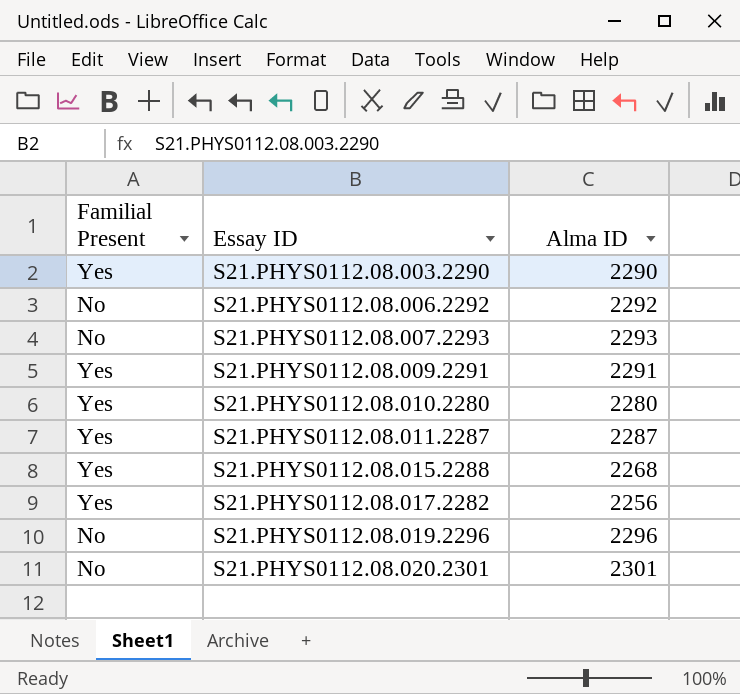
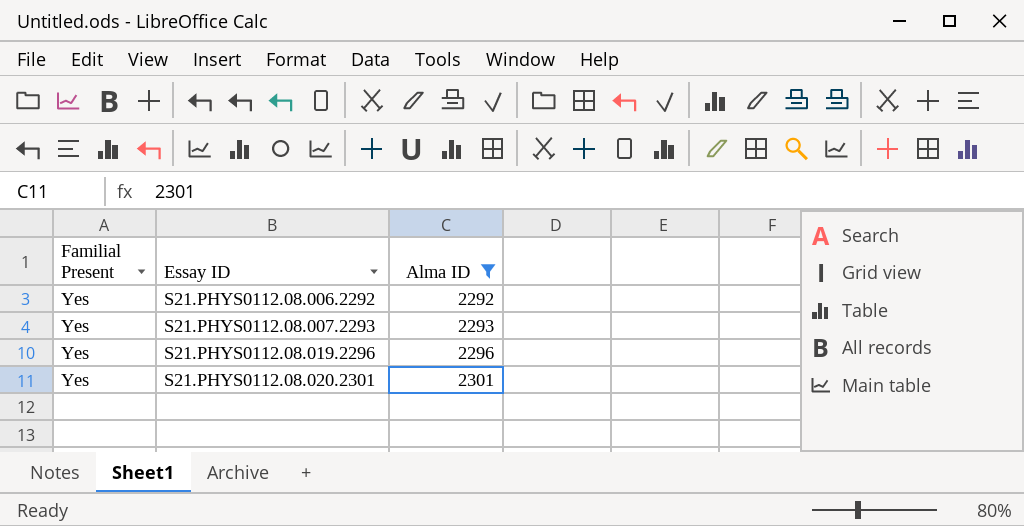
filter: none -> Alma ID >= 2292
S21.PHYS0112.08.006.2292 | Familial Present: No -> Yes
S21.PHYS0112.08.007.2293 | Familial Present: No -> Yes
S21.PHYS0112.08.019.2296 | Familial Present: No -> Yes
S21.PHYS0112.08.020.2301 | Familial Present: No -> Yes

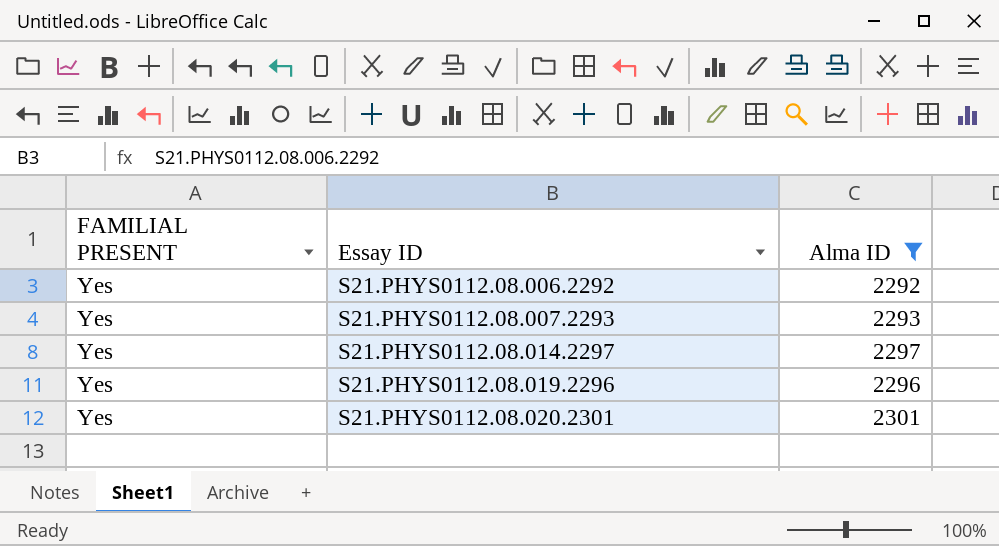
column name: Familial Present -> FAMILIAL PRESENT
row S21.PHYS0112.08.014.2297: none -> Yes | 2297

